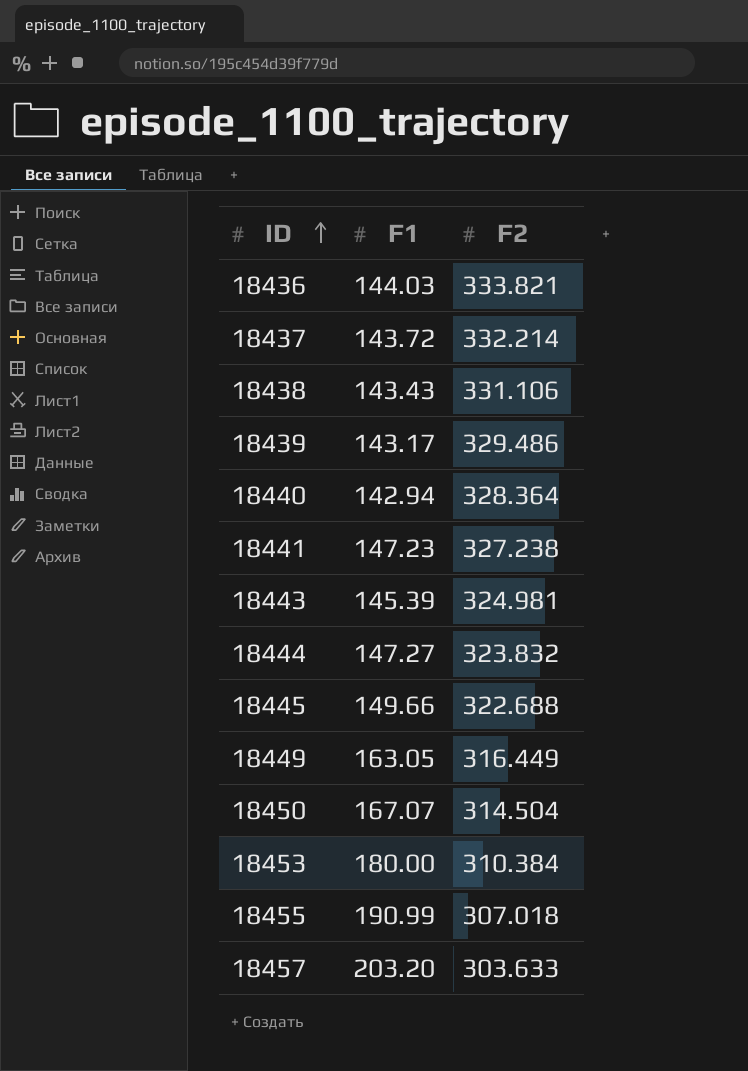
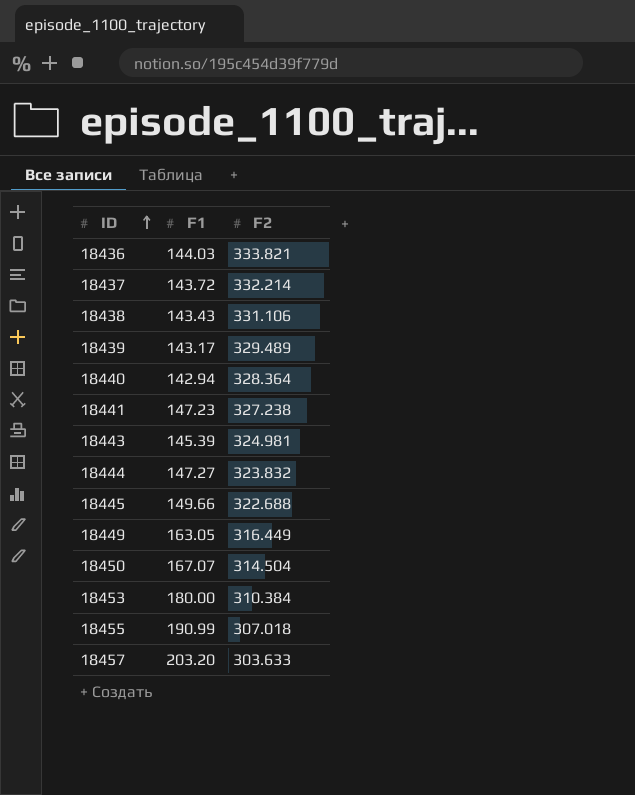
18439 | F2: 329.486 -> 329.489

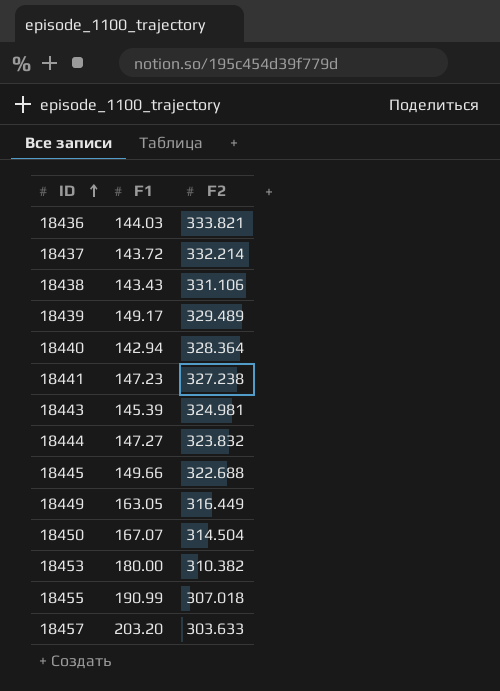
18439 | F1: 143.17 -> 149.17
18453 | F2: 310.384 -> 310.382

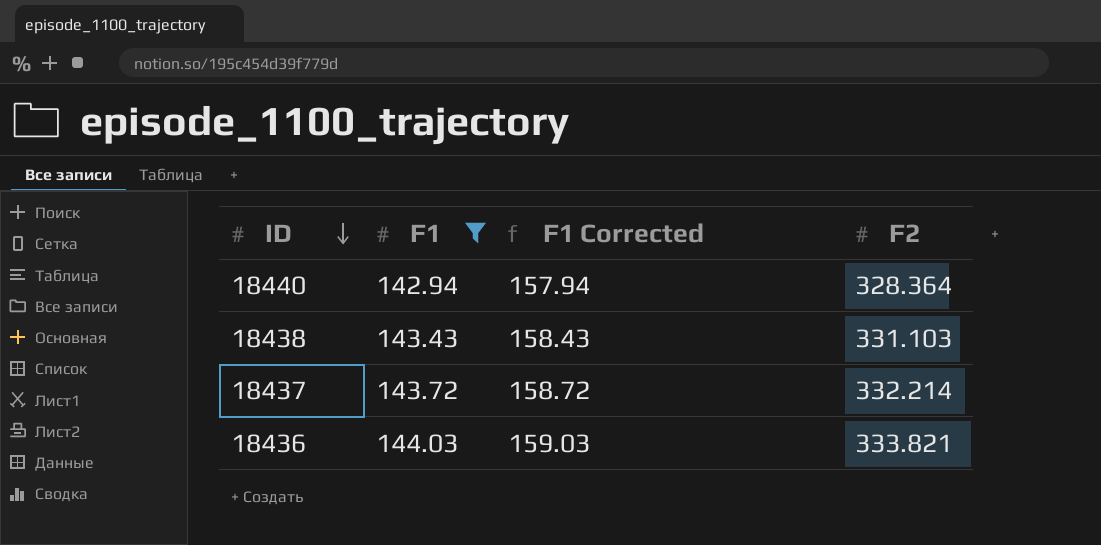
filter: none -> F1 <= 144.03
row order: ID ascending -> ID descending
column F1 Corrected | formula: none -> [F1] + 15
18438 | F2: 331.106 -> 331.103

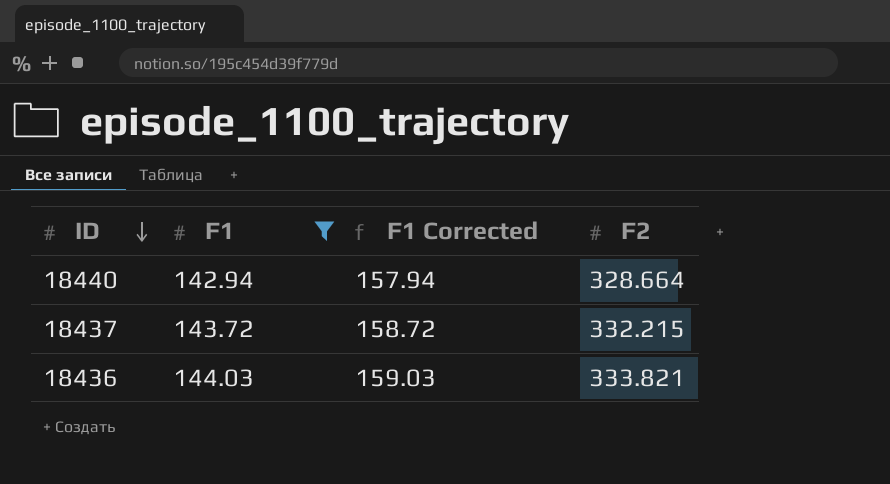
row 18438: 143.43 | 158.43 | 331.103 -> none
18440 | F2: 328.364 -> 328.664
18437 | F2: 332.214 -> 332.215

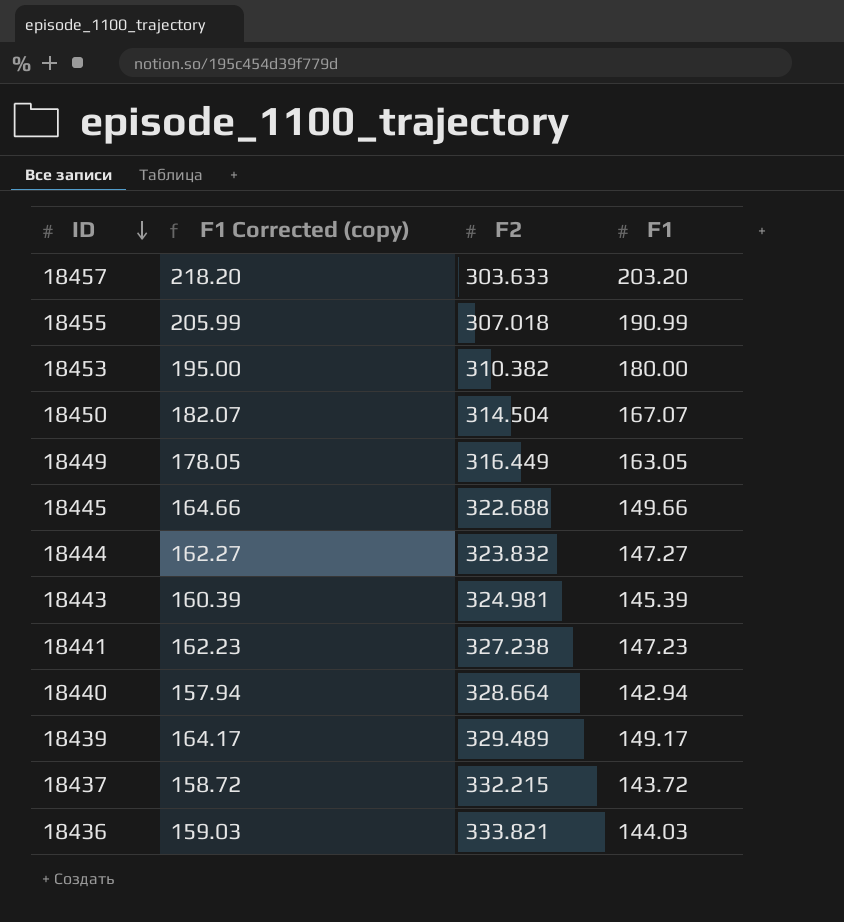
filter: F1 <= 144.03 -> none
column name: F1 Corrected -> F1 Corrected (copy)
column F1 | position: 2 -> 4

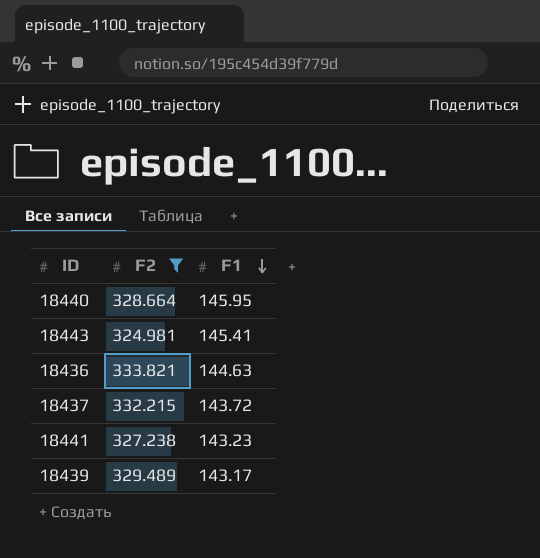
filter: none -> F2 >= 324.981
row order: ID descending -> F1 descending
column F1 Corrected (copy) | formula: [F1] + 15 -> none
18440 | F1: 142.94 -> 145.95
18443 | F1: 145.39 -> 145.41
18436 | F1: 144.03 -> 144.63
18441 | F1: 147.23 -> 143.23
18439 | F1: 149.17 -> 143.17

